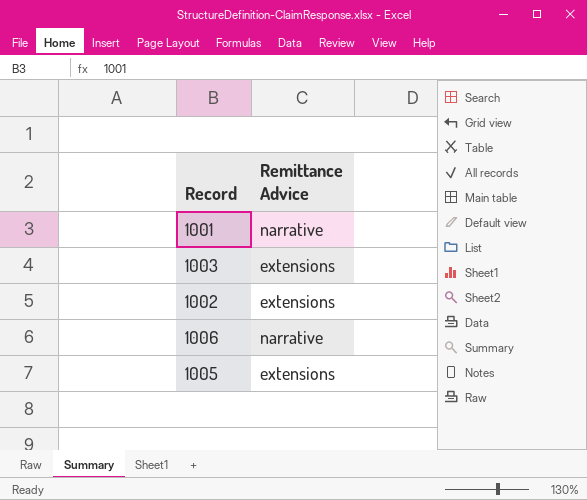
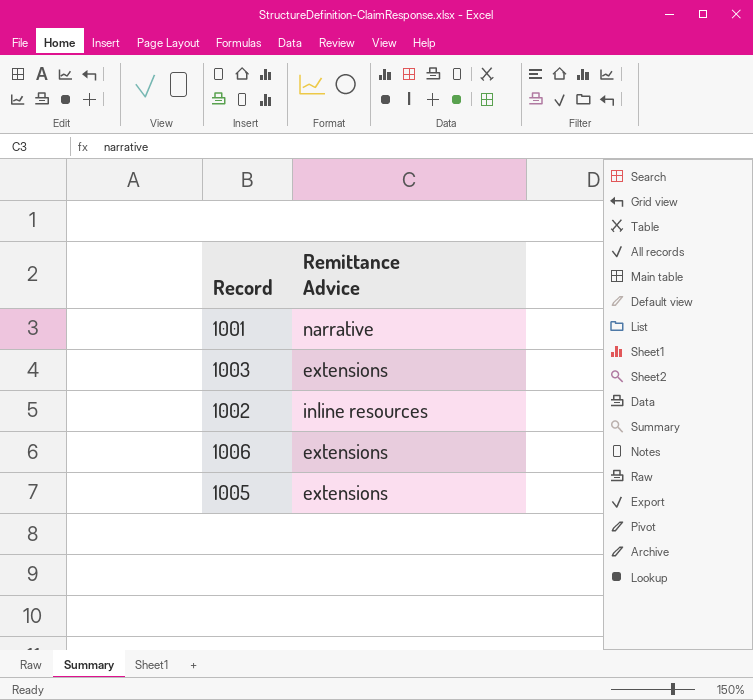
1002 | Remittance Advice: extensions -> inline resources
1006 | Remittance Advice: narrative -> extensions

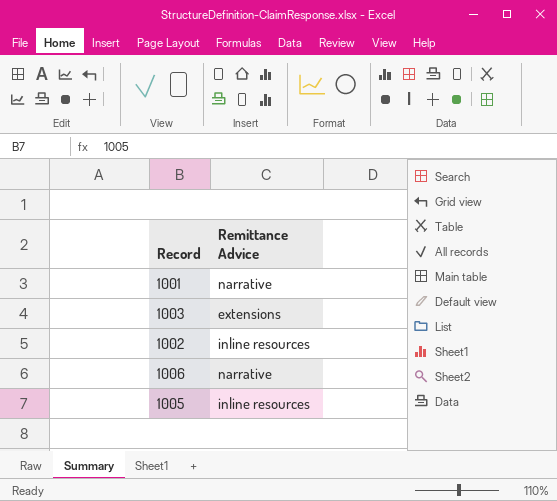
1006 | Remittance Advice: extensions -> narrative
1005 | Remittance Advice: extensions -> inline resources

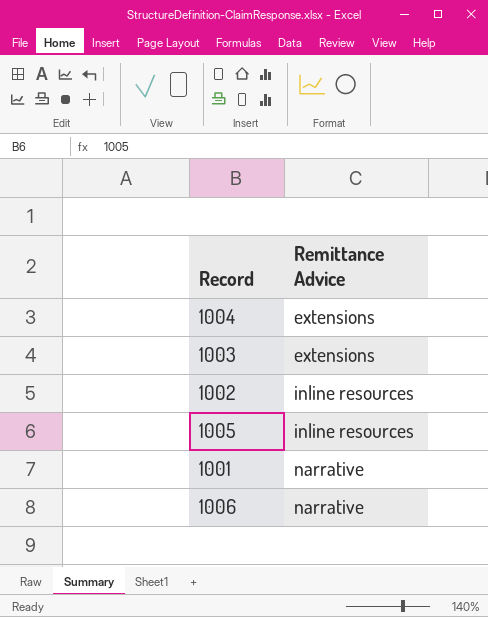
row order: none -> Remittance Advice ascending
row 1004: none -> extensions

